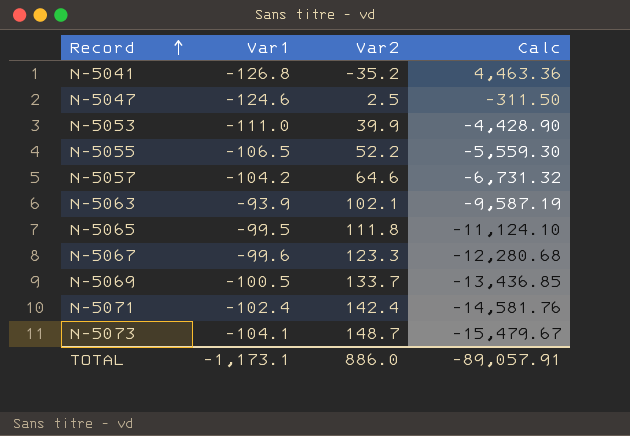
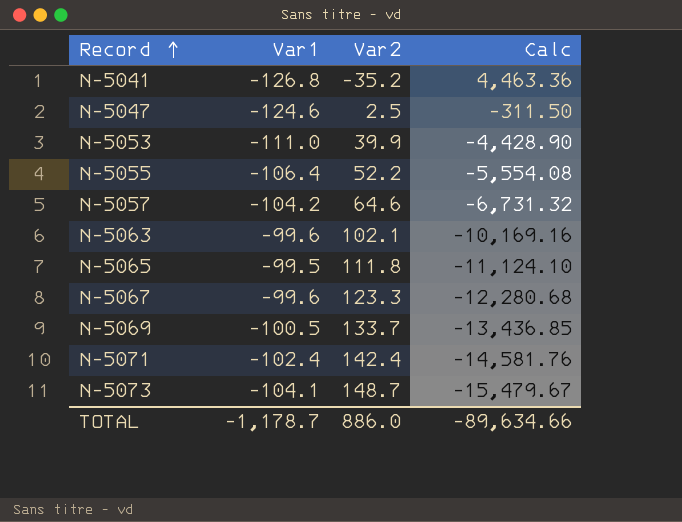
N-5055 | Var1: -106.5 -> -106.4
N-5055 | Calc: -5,559.30 -> -5,554.08
N-5063 | Var1: -93.9 -> -99.6
N-5063 | Calc: -9,587.19 -> -10,169.16
TOTAL | Var1: -1,173.1 -> -1,178.7
TOTAL | Calc: -89,057.91 -> -89,634.66

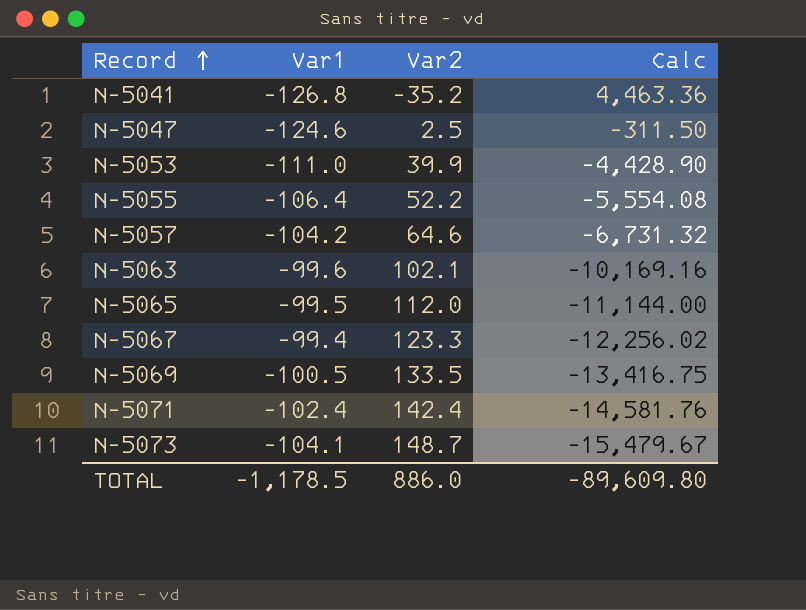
N-5065 | Var2: 111.8 -> 112.0
N-5065 | Calc: -11,124.10 -> -11,144.00
N-5067 | Var1: -99.6 -> -99.4
N-5067 | Calc: -12,280.68 -> -12,256.02
N-5069 | Var2: 133.7 -> 133.5
N-5069 | Calc: -13,436.85 -> -13,416.75
TOTAL | Var1: -1,178.7 -> -1,178.5
TOTAL | Calc: -89,634.66 -> -89,609.80

